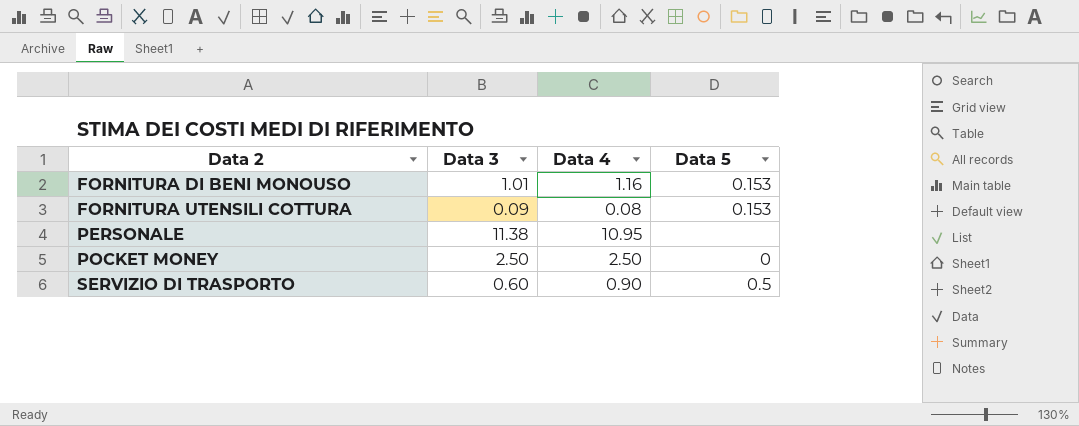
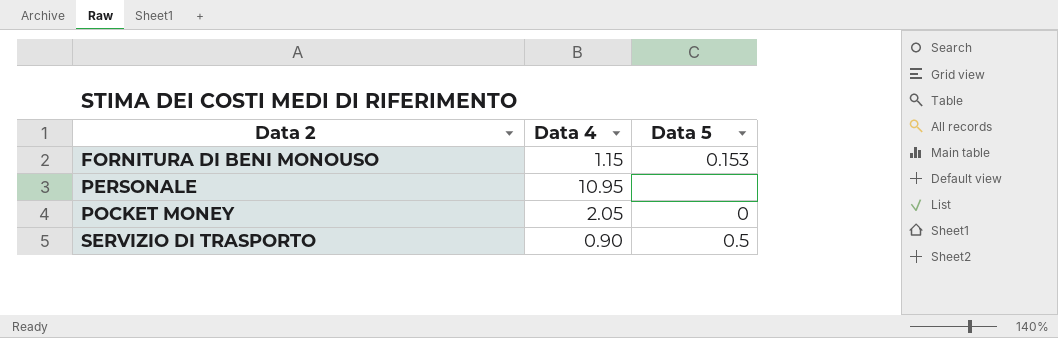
column Data 3 | position: 2 -> none
row FORNITURA UTENSILI COTTURA: 0.09 | 0.08 | 0.153 -> none
FORNITURA DI BENI MONOUSO | Data 4: 1.16 -> 1.15
POCKET MONEY | Data 4: 2.50 -> 2.05

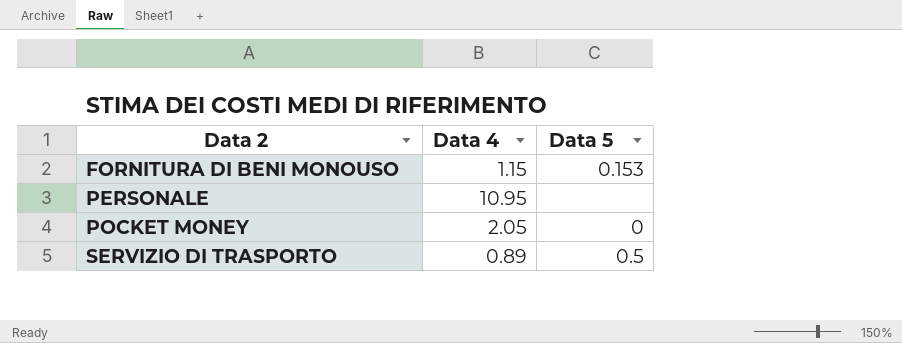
SERVIZIO DI TRASPORTO | Data 4: 0.90 -> 0.89

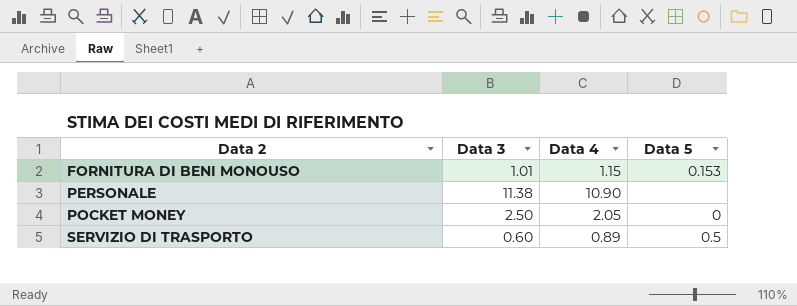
column Data 3 | position: none -> 2
PERSONALE | Data 4: 10.95 -> 10.90

